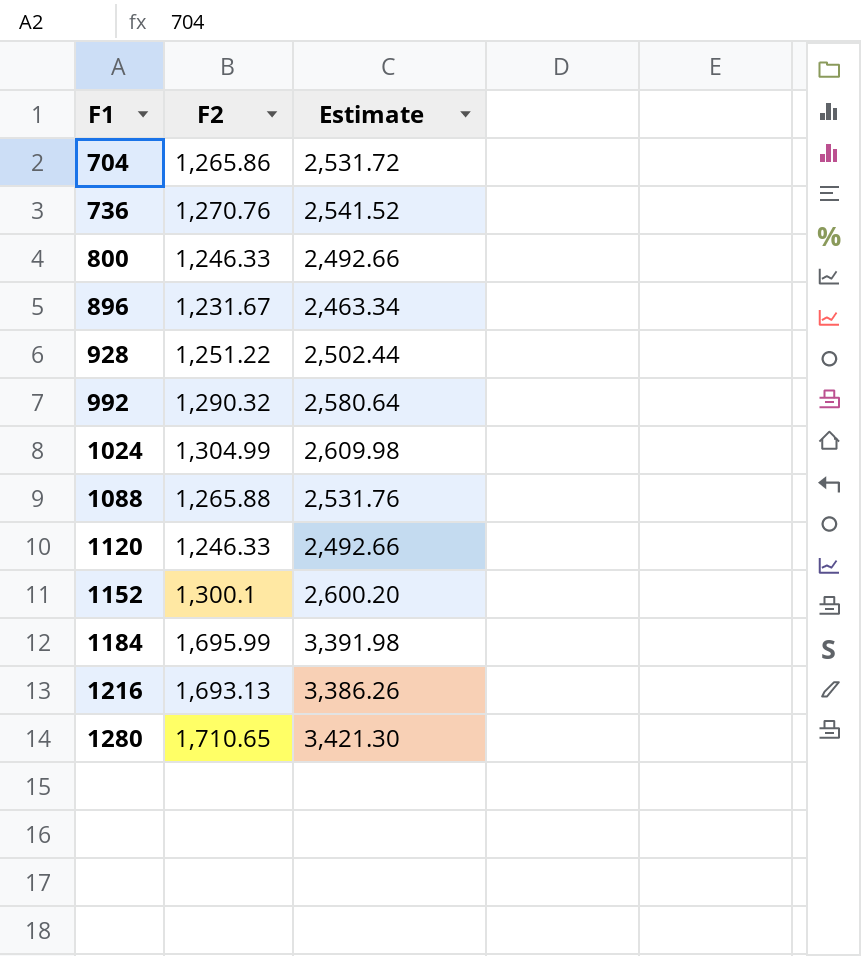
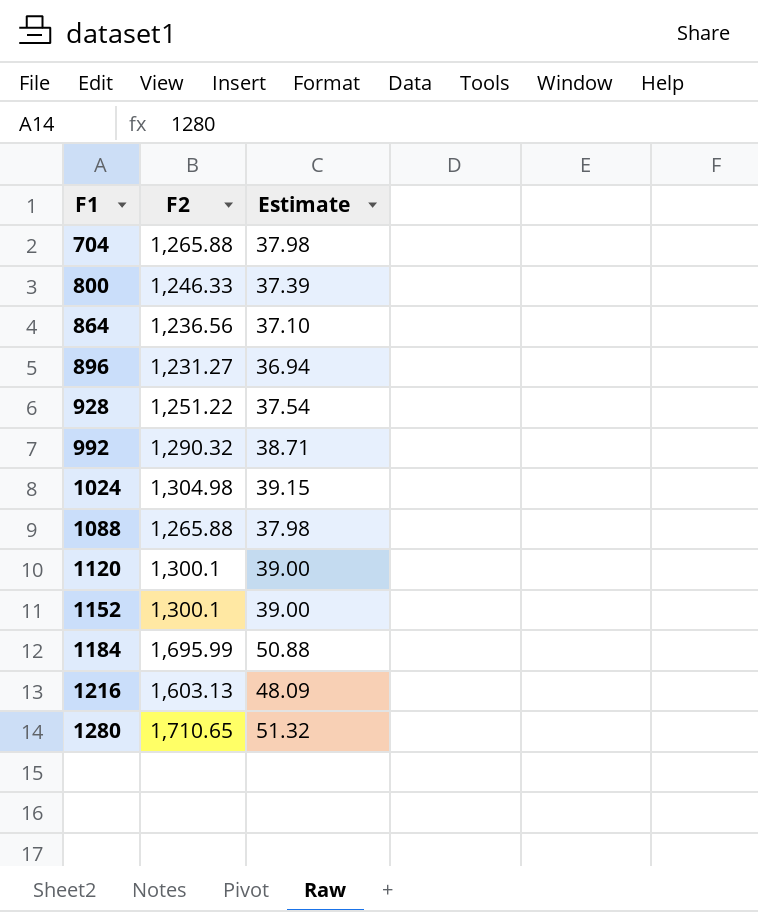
column Estimate | formula: [F2] * 2 -> [F2] * 0.03
row 736: 1,270.76 | 2,541.52 -> none
704 | F2: 1,265.86 -> 1,265.88
row 864: none -> 1,236.56 | 37.10
896 | F2: 1,231.67 -> 1,231.27
1024 | F2: 1,304.99 -> 1,304.98
1120 | F2: 1,246.33 -> 1,300.1
1216 | F2: 1,693.13 -> 1,603.13

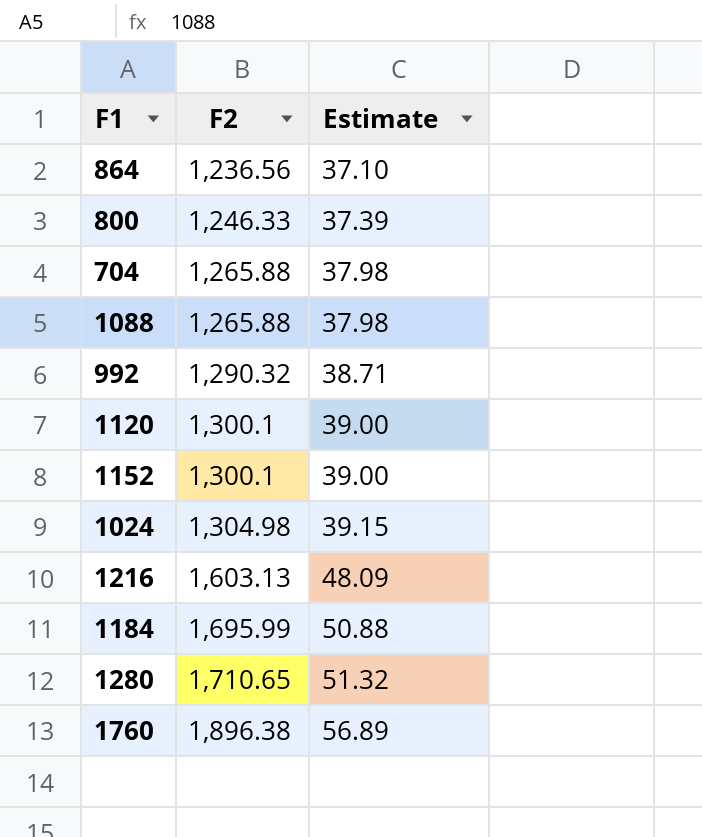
row order: F1 ascending -> F2 ascending
row 896: 1,231.27 | 36.94 -> none
row 928: 1,251.22 | 37.54 -> none
row 1760: none -> 1,896.38 | 56.89

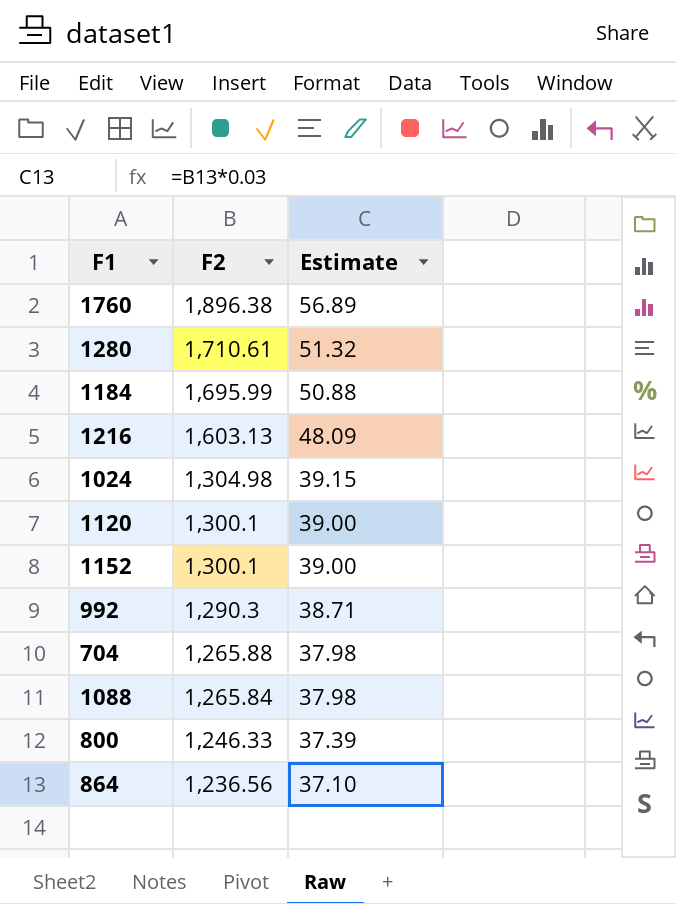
row order: F2 ascending -> F2 descending
1280 | F2: 1,710.65 -> 1,710.61
992 | F2: 1,290.32 -> 1,290.3
1088 | F2: 1,265.88 -> 1,265.84

